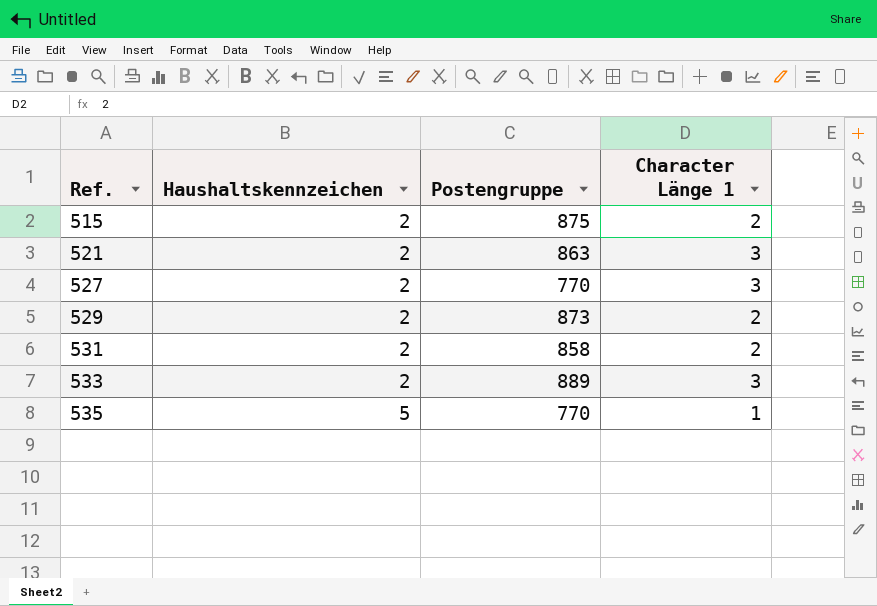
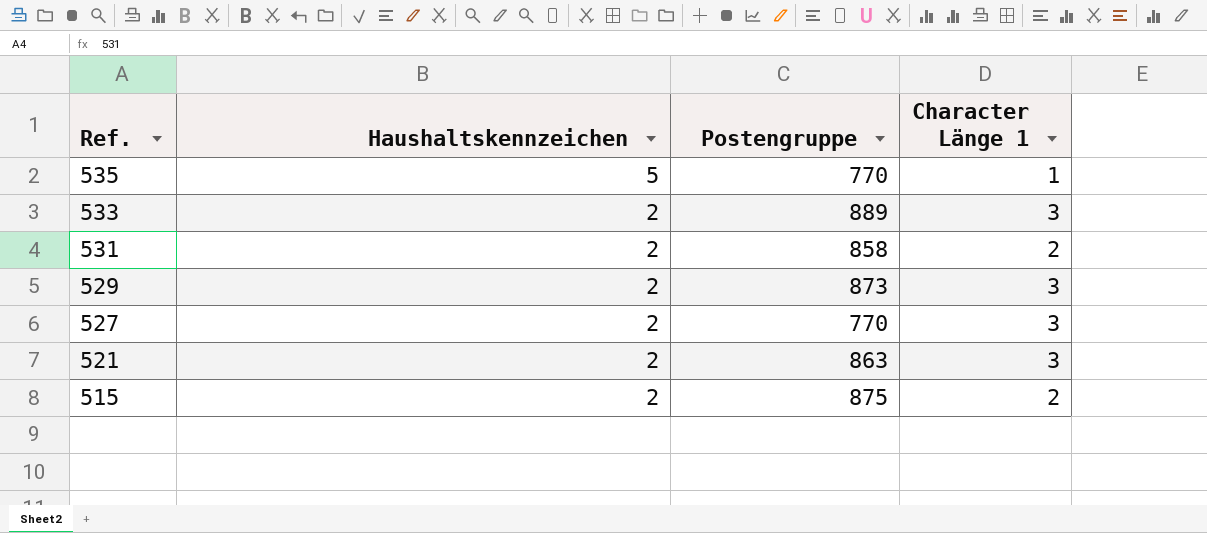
row order: Ref. ascending -> Ref. descending
529 | Character Länge 1: 2 -> 3

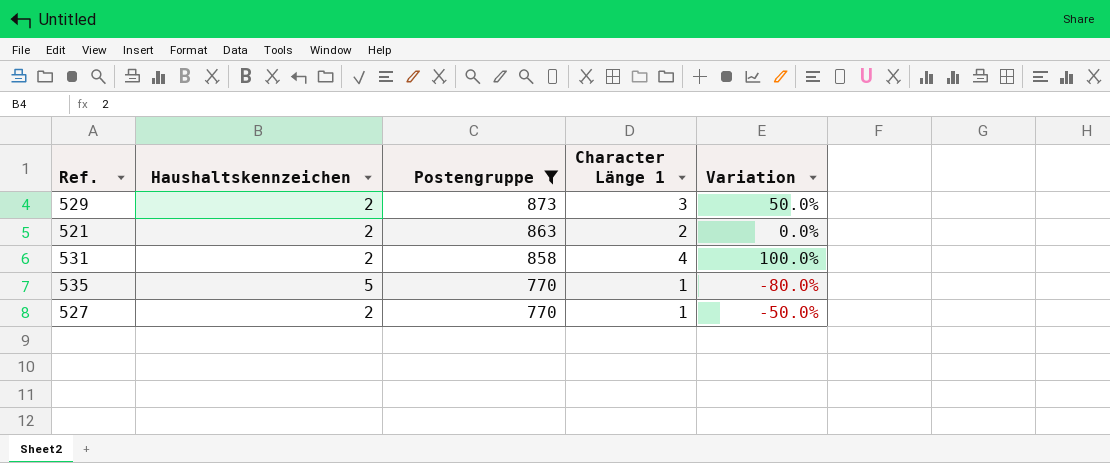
filter: none -> Postengruppe <= 873
row order: Ref. descending -> Postengruppe descending
column Variation | formula: none -> ([Character Länge 1] - [Haushaltskennzeichen]) / [Haushaltskennzeichen]
521 | Character Länge 1: 3 -> 2
531 | Character Länge 1: 2 -> 4
527 | Character Länge 1: 3 -> 1

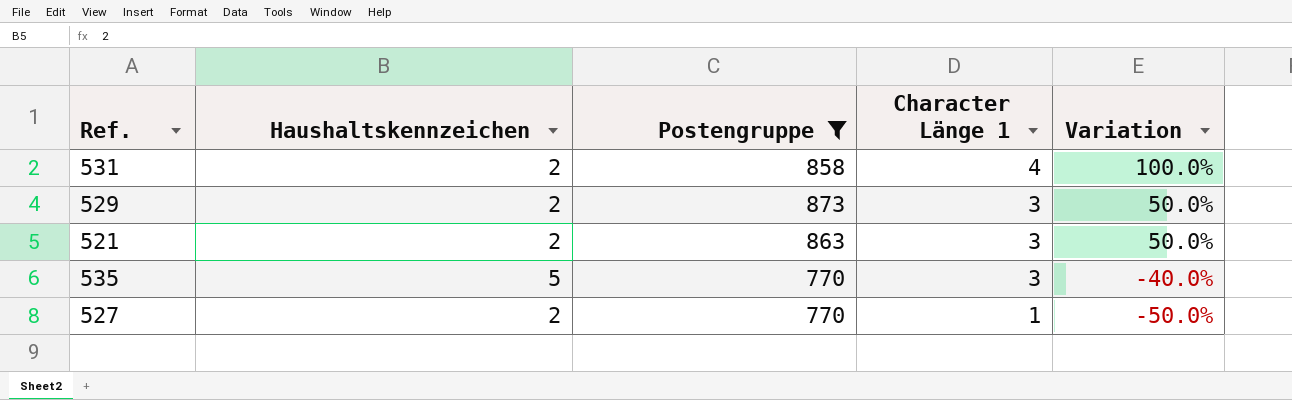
row order: Postengruppe descending -> Character Länge 1 descending
521 | Character Länge 1: 2 -> 3
521 | Variation: 0.0% -> 50.0%
535 | Character Länge 1: 1 -> 3
535 | Variation: -80.0% -> -40.0%

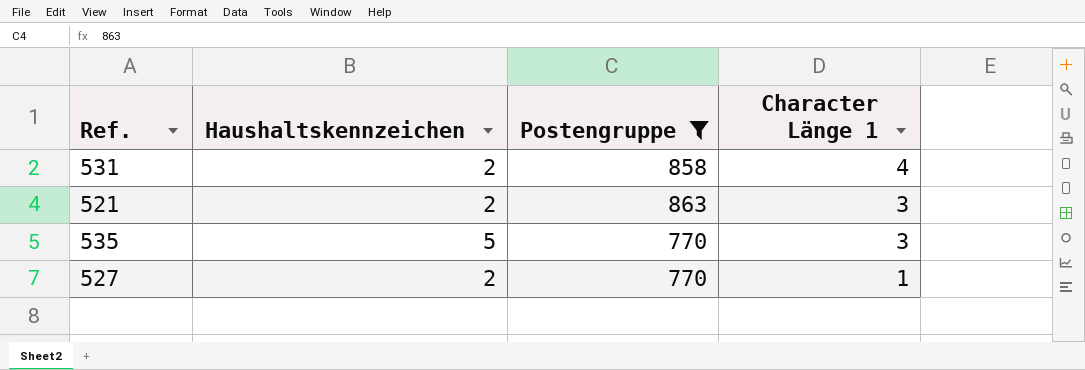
column Variation | formula: ([Character Länge 1] - [Haushaltskennzeichen]) / [Haushaltskennzeichen] -> none
row 529: 2 | 873 | 3 | 50.0% -> none

